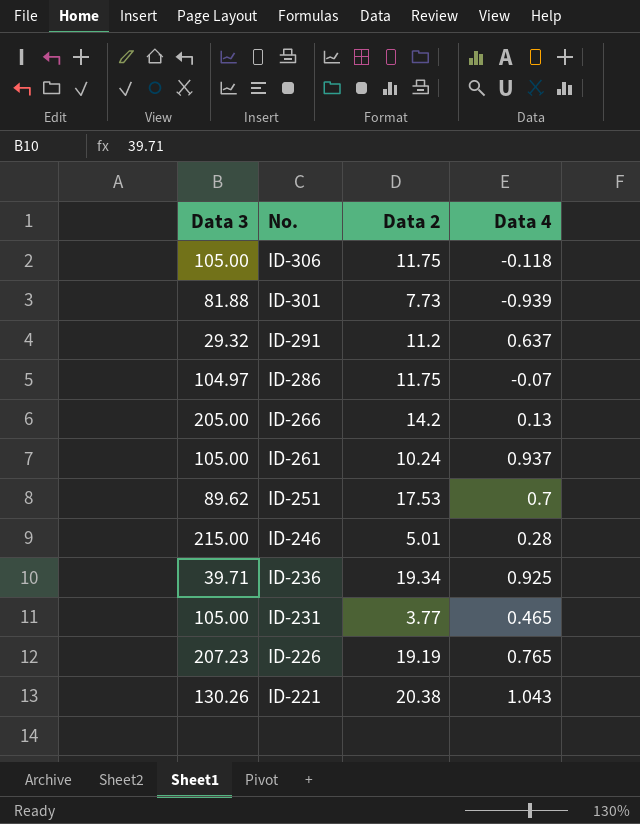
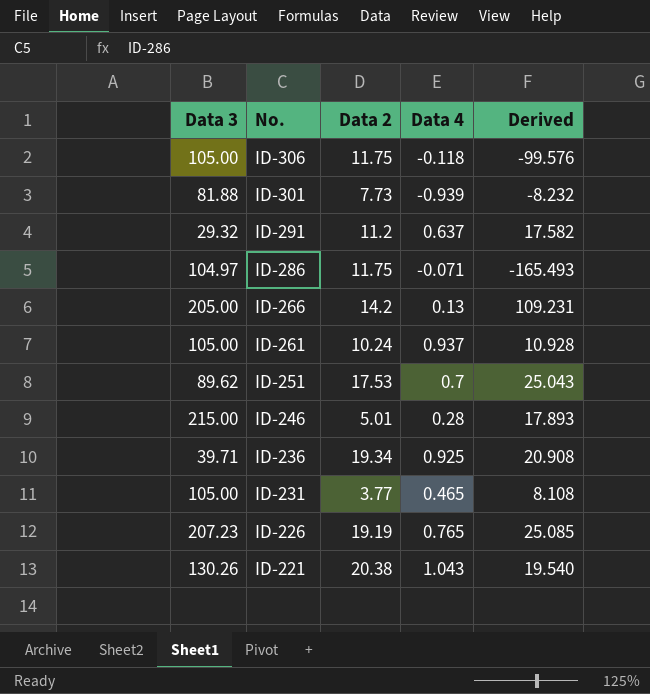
column Derived | formula: none -> [Data 2] / [Data 4]
ID-286 | Data 4: -0.07 -> -0.071

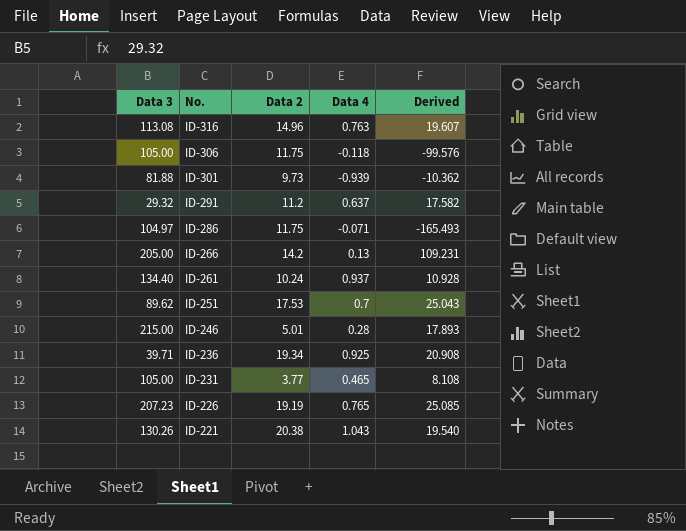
row ID-316: none -> 113.08 | 14.96 | 0.763 | 19.607
ID-301 | Data 2: 7.73 -> 9.73
ID-301 | Derived: -8.232 -> -10.362
ID-261 | Data 3: 105.00 -> 134.40

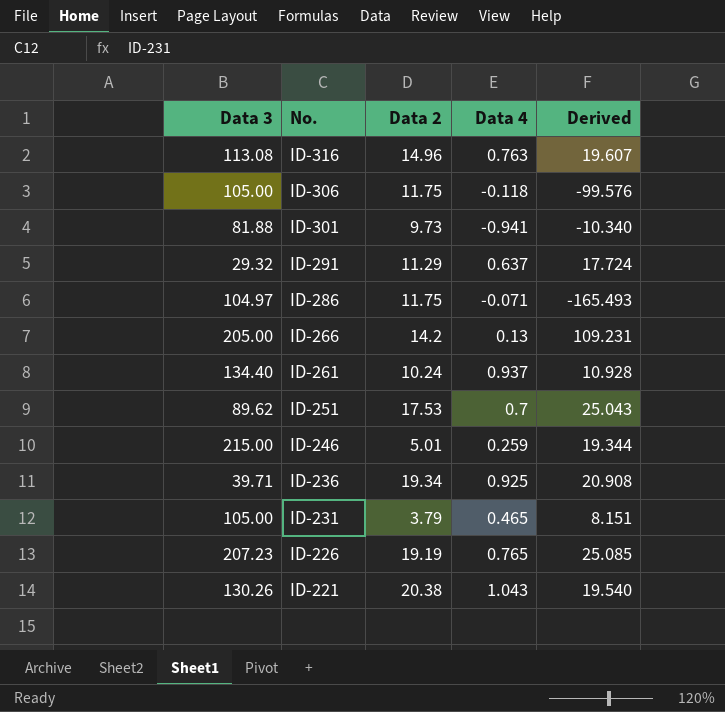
ID-301 | Data 4: -0.939 -> -0.941
ID-301 | Derived: -10.362 -> -10.340
ID-291 | Data 2: 11.2 -> 11.29
ID-291 | Derived: 17.582 -> 17.724
ID-246 | Data 4: 0.28 -> 0.259
ID-246 | Derived: 17.893 -> 19.344
ID-231 | Data 2: 3.77 -> 3.79
ID-231 | Derived: 8.108 -> 8.151

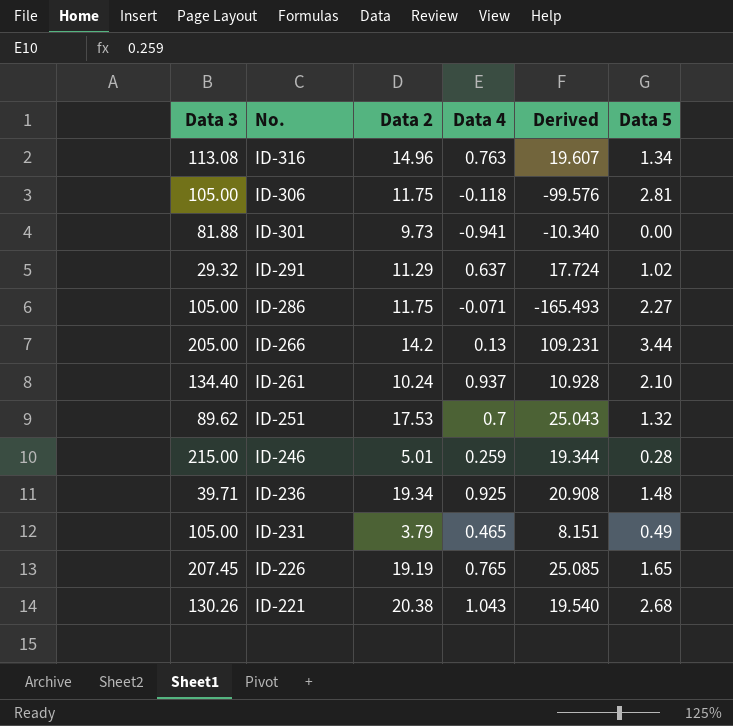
column Data 5 | position: none -> 6
ID-286 | Data 3: 104.97 -> 105.00
ID-226 | Data 3: 207.23 -> 207.45

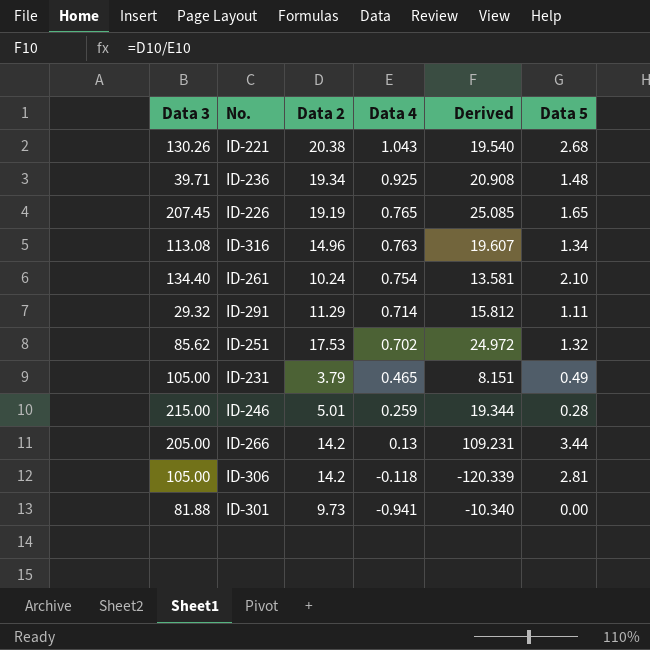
row order: No. descending -> Data 4 descending
row ID-286: 105.00 | 11.75 | -0.071 | -165.493 | 2.27 -> none
ID-261 | Data 4: 0.937 -> 0.754
ID-261 | Derived: 10.928 -> 13.581
ID-291 | Data 4: 0.637 -> 0.714
ID-291 | Derived: 17.724 -> 15.812
ID-291 | Data 5: 1.02 -> 1.11
ID-251 | Data 3: 89.62 -> 85.62
ID-251 | Data 4: 0.7 -> 0.702
ID-251 | Derived: 25.043 -> 24.972
ID-306 | Data 2: 11.75 -> 14.2
ID-306 | Derived: -99.576 -> -120.339

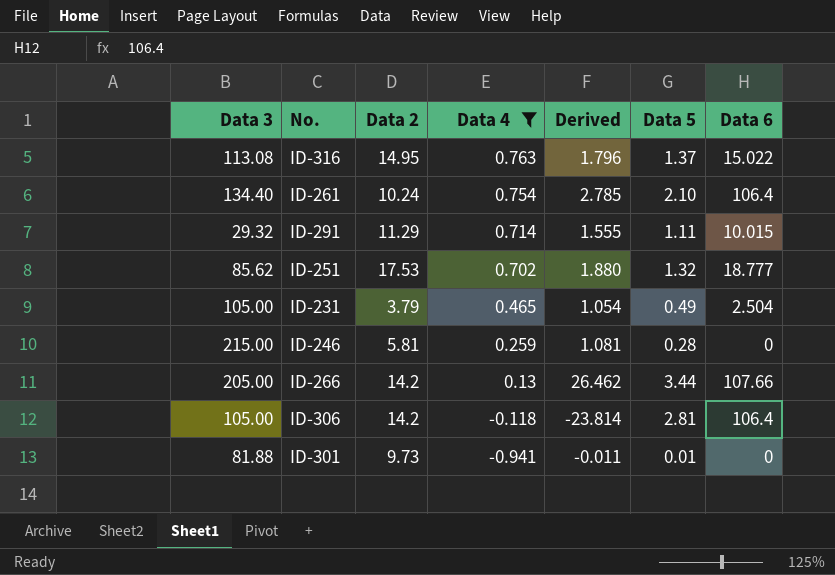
filter: none -> Data 4 <= 0.763
column Derived | formula: [Data 2] / [Data 4] -> [Data 5] / [Data 4]
column Data 6 | position: none -> 7
ID-316 | Data 2: 14.96 -> 14.95
ID-316 | Data 5: 1.34 -> 1.37
ID-246 | Data 2: 5.01 -> 5.81
ID-301 | Data 5: 0.00 -> 0.01

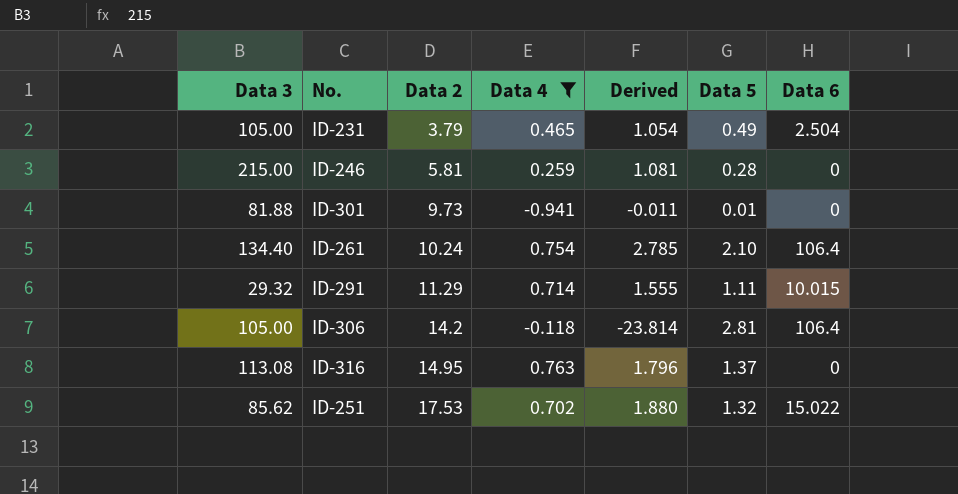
row order: Data 4 descending -> Data 2 ascending
row ID-266: 205.00 | 14.2 | 0.13 | 26.462 | 3.44 | 107.66 -> none
ID-316 | Data 6: 15.022 -> 0
ID-251 | Data 6: 18.777 -> 15.022

